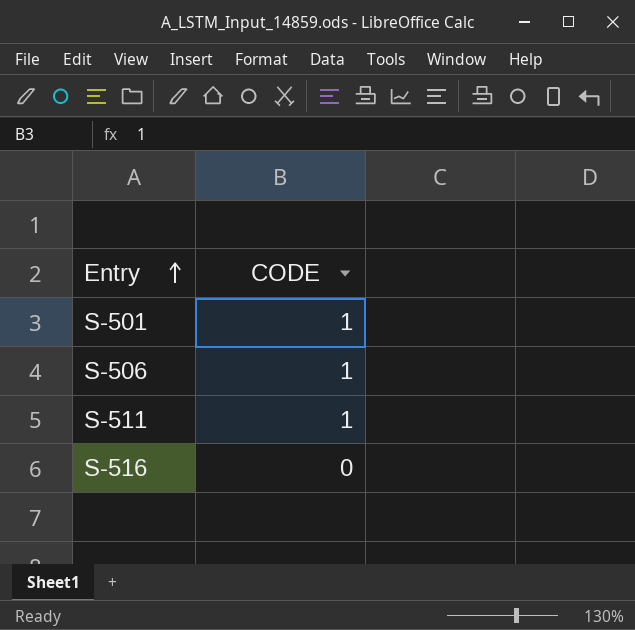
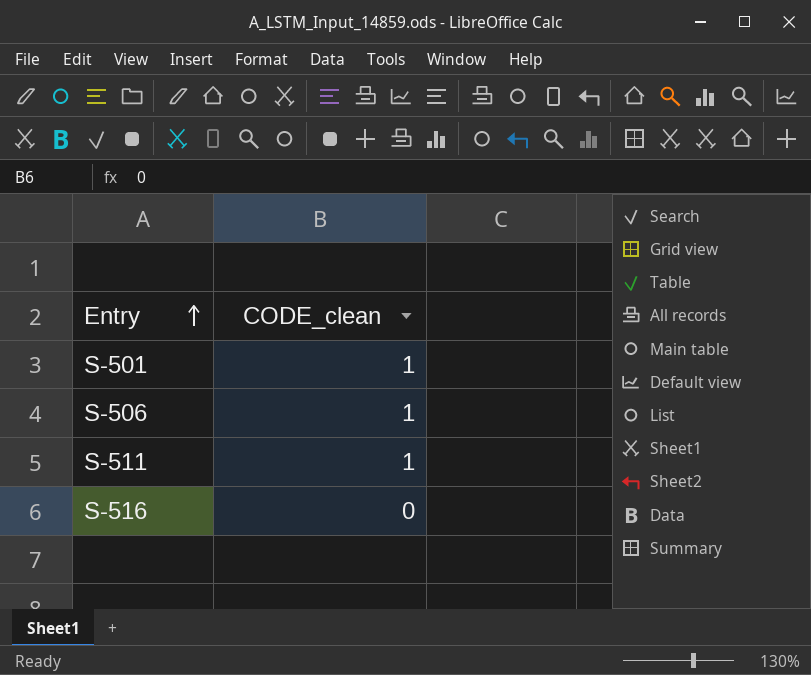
column name: CODE -> CODE_clean

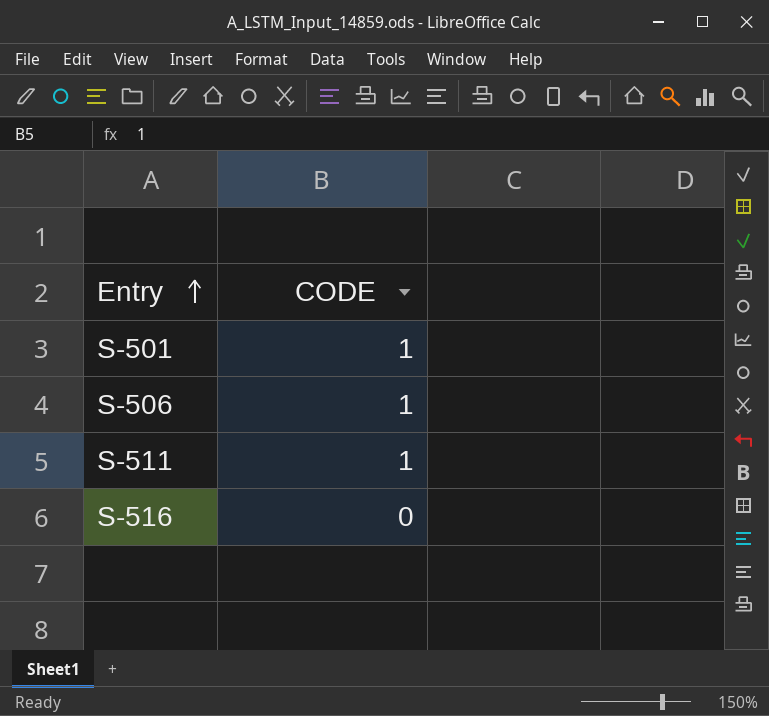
column name: CODE_clean -> CODE

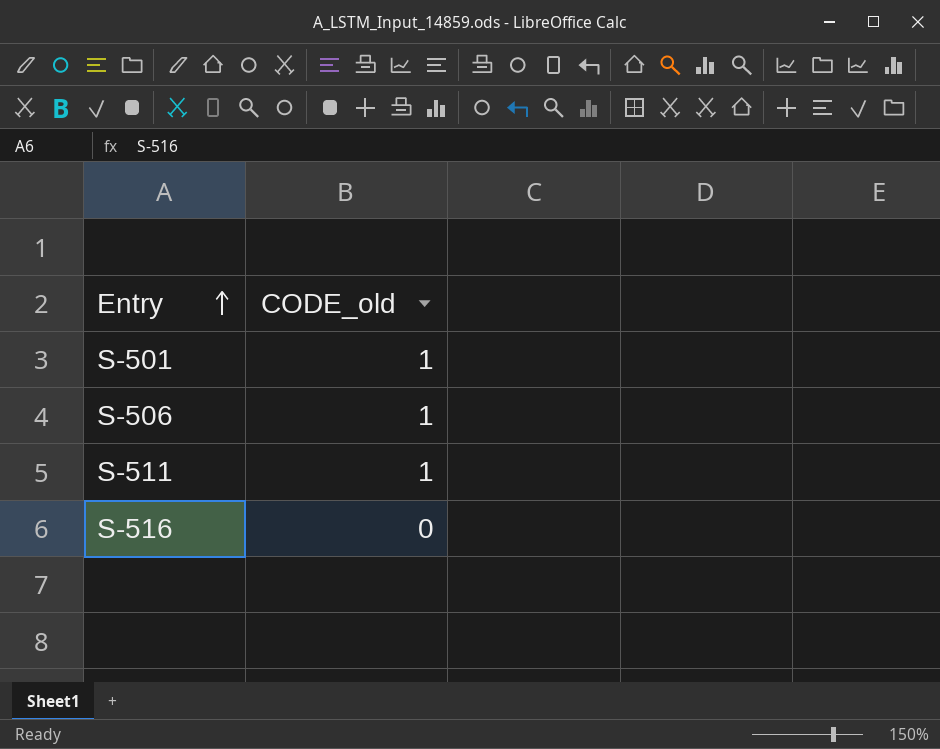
column name: CODE -> CODE_old

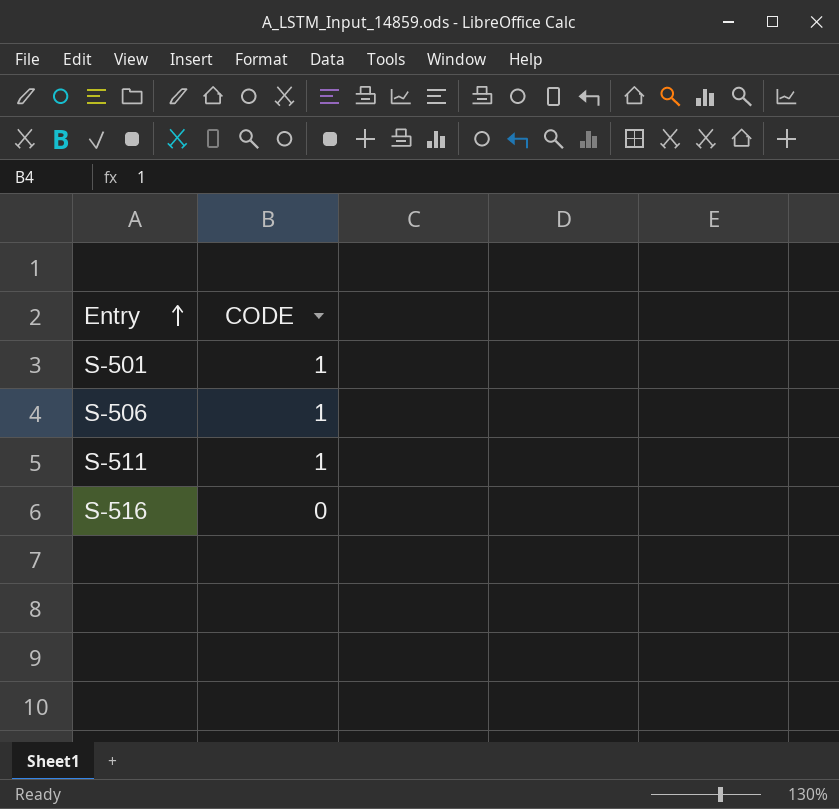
column name: CODE_old -> CODE

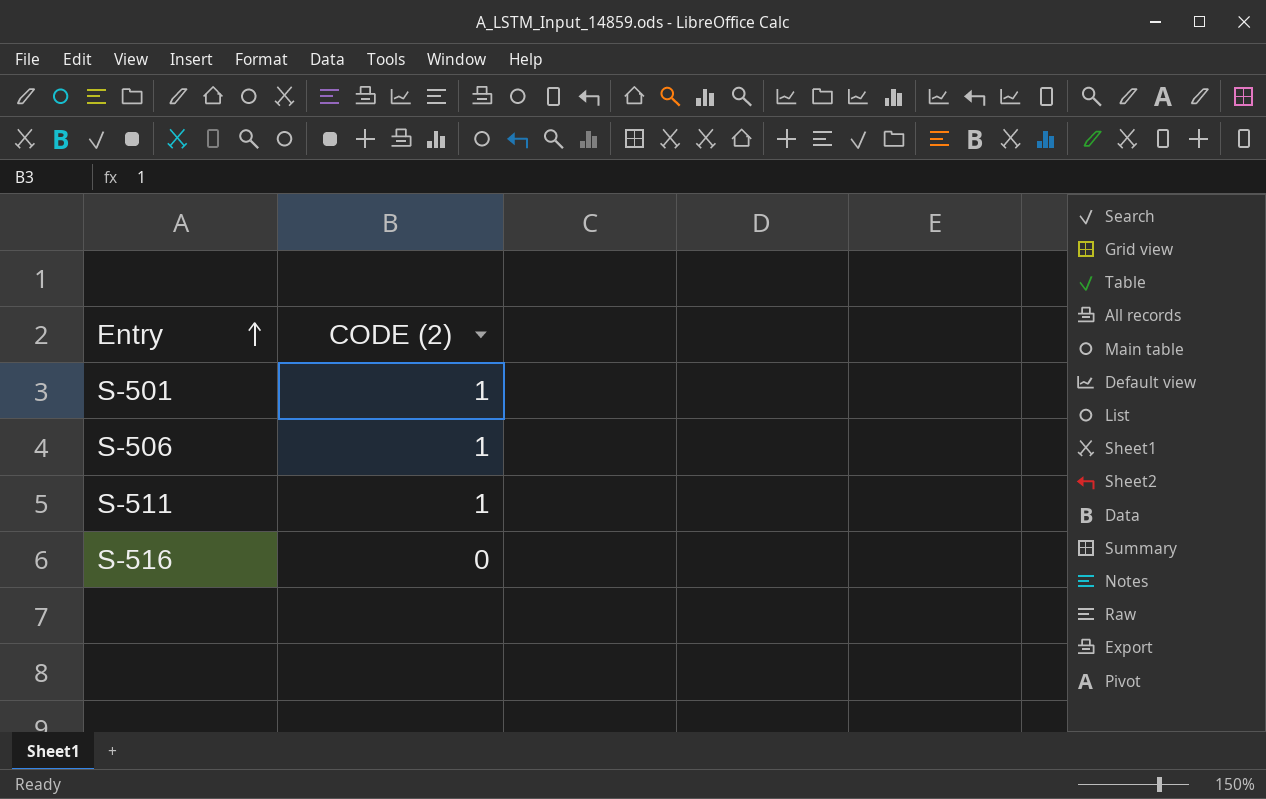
column name: CODE -> CODE (2)

